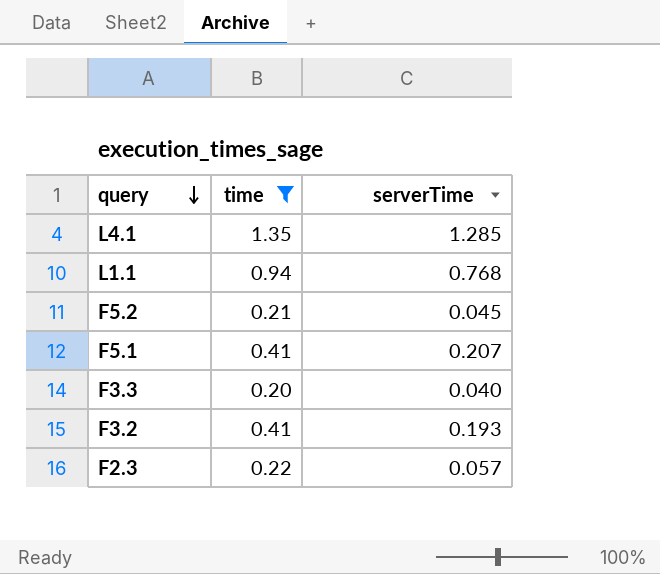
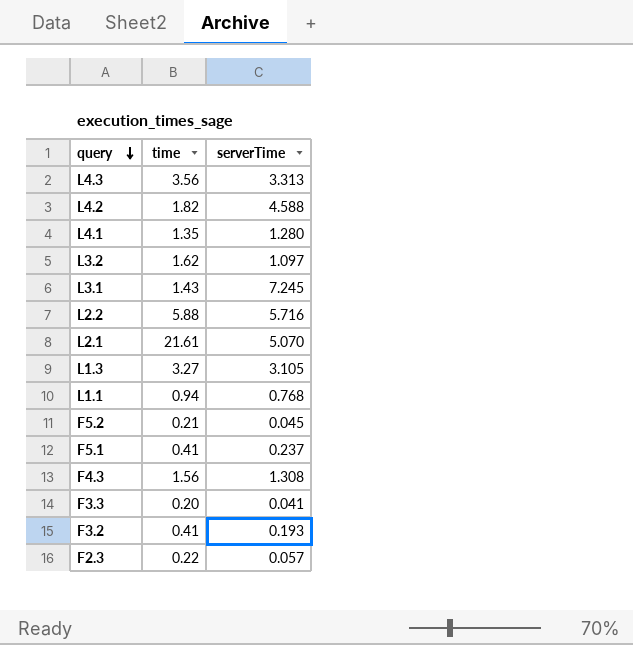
filter: time <= 1.35 -> none
L4.1 | serverTime: 1.285 -> 1.280
F5.1 | serverTime: 0.207 -> 0.237
F3.3 | serverTime: 0.040 -> 0.041

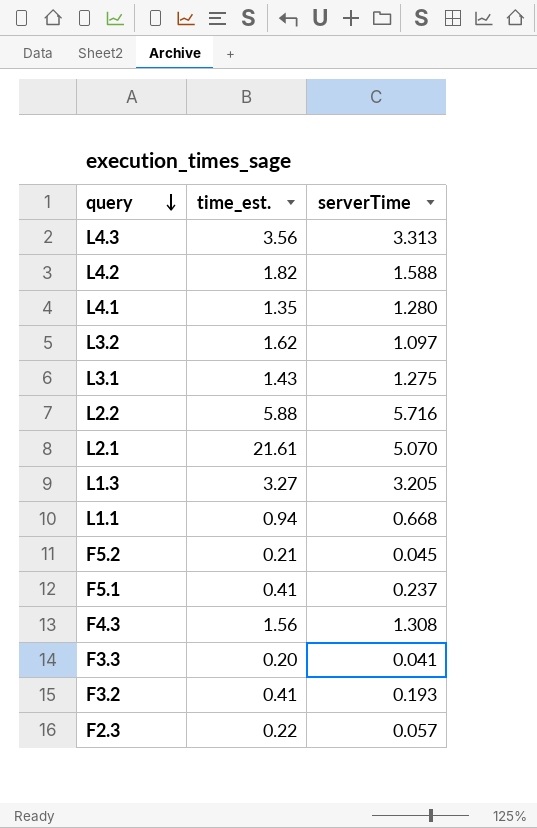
column name: time -> time_est.
L4.2 | serverTime: 4.588 -> 1.588
L3.1 | serverTime: 7.245 -> 1.275
L1.3 | serverTime: 3.105 -> 3.205
L1.1 | serverTime: 0.768 -> 0.668

